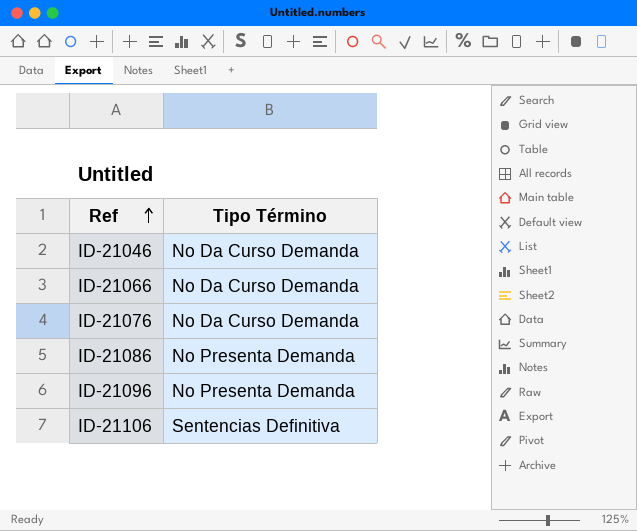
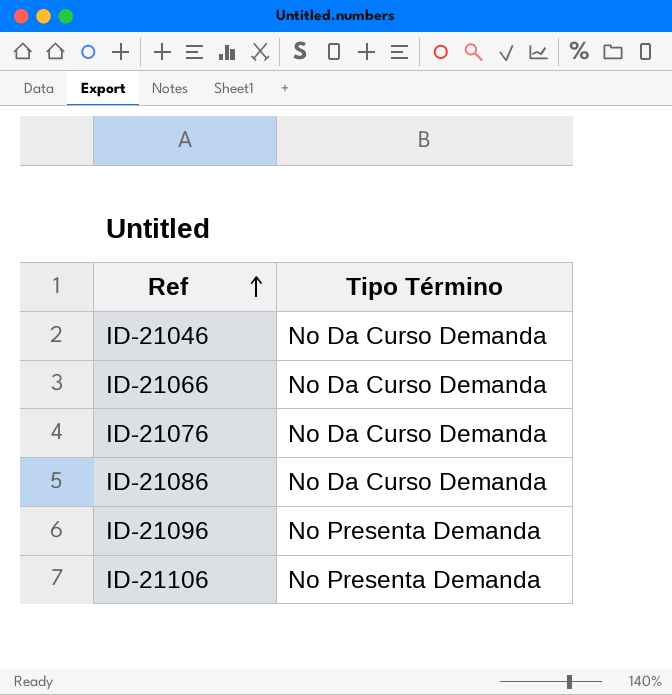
ID-21086 | Tipo Término: No Presenta Demanda -> No Da Curso Demanda
ID-21106 | Tipo Término: Sentencias Definitiva -> No Presenta Demanda

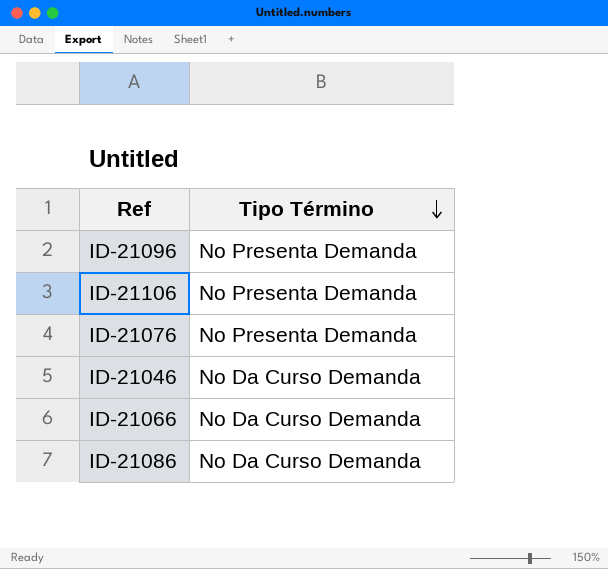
row order: Ref ascending -> Tipo Término descending
ID-21076 | Tipo Término: No Da Curso Demanda -> No Presenta Demanda

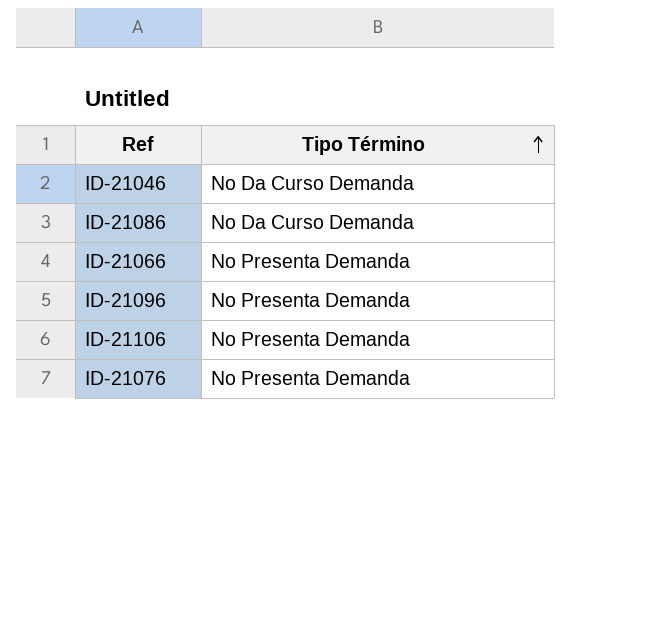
row order: Tipo Término descending -> Tipo Término ascending
ID-21066 | Tipo Término: No Da Curso Demanda -> No Presenta Demanda

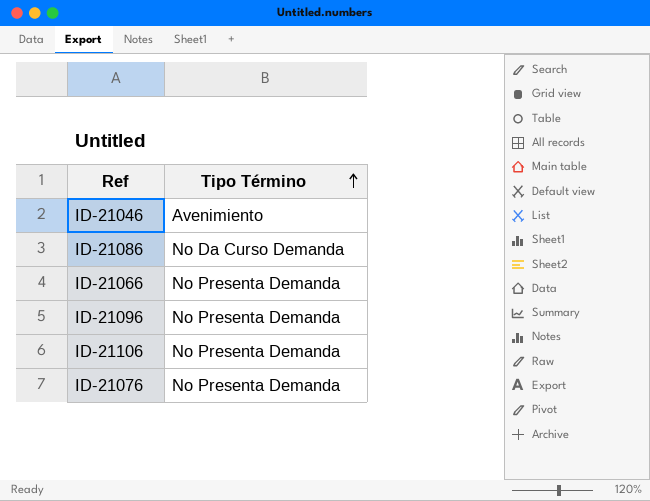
ID-21046 | Tipo Término: No Da Curso Demanda -> Avenimiento

